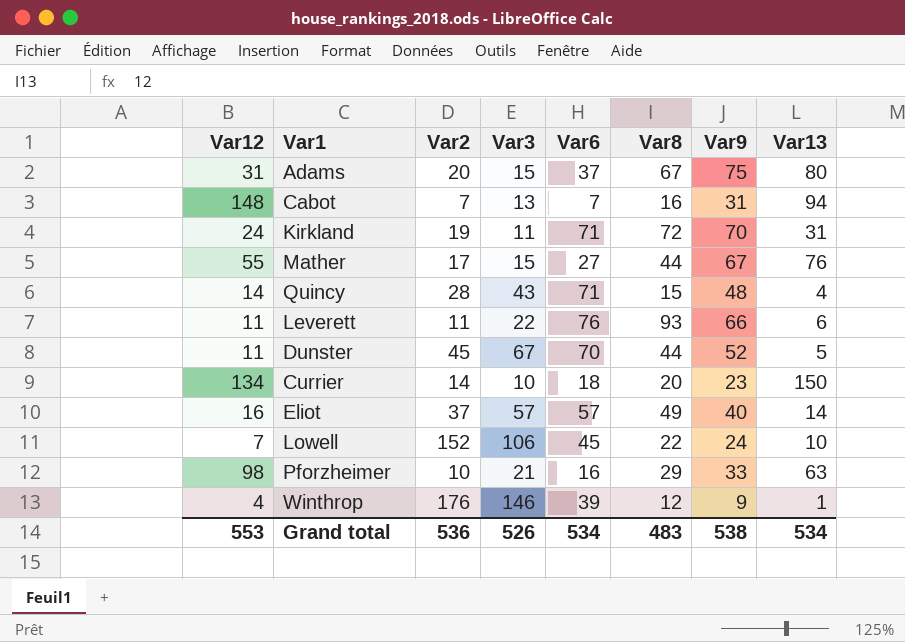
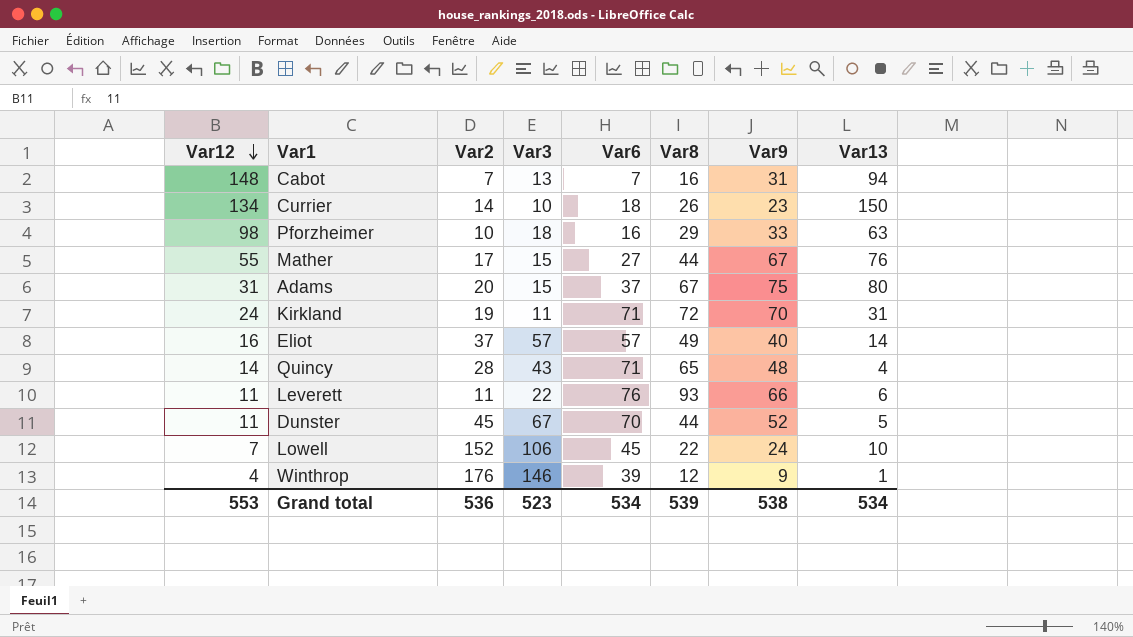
row order: none -> Var12 descending
Currier | Var8: 20 -> 26
Pforzheimer | Var3: 21 -> 18
Quincy | Var8: 15 -> 65
Grand total | Var3: 526 -> 523
Grand total | Var8: 483 -> 539

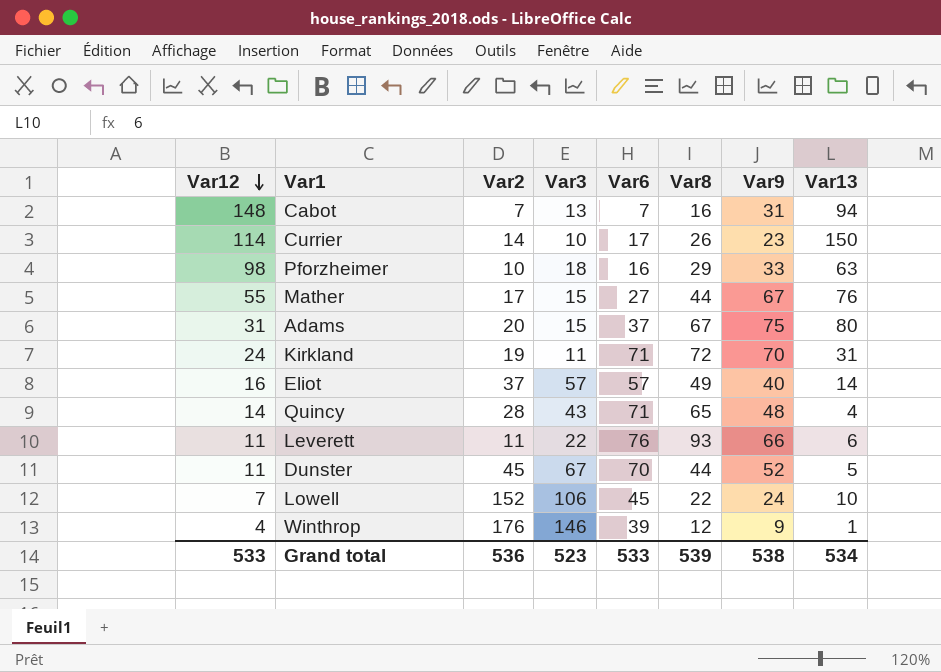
Currier | Var12: 134 -> 114
Currier | Var6: 18 -> 17
Grand total | Var12: 553 -> 533
Grand total | Var6: 534 -> 533

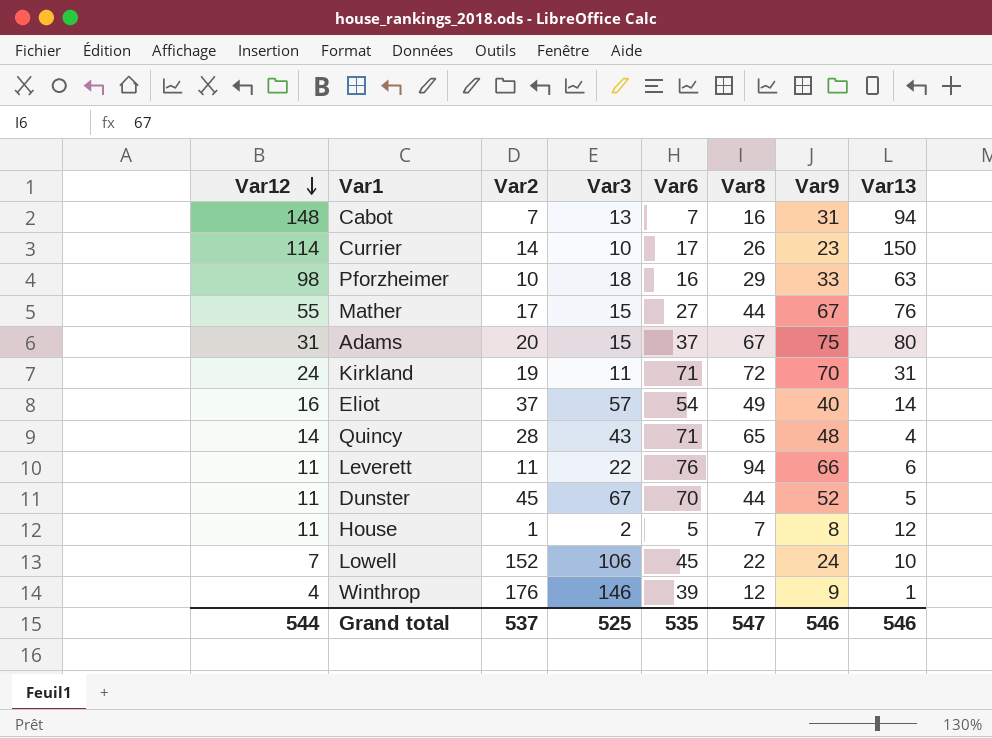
Eliot | Var6: 57 -> 54
Leverett | Var8: 93 -> 94
row House: none -> 11 | 1 | 2 | 5 | 7 | 8 | 12
Grand total | Var12: 533 -> 544
Grand total | Var2: 536 -> 537
Grand total | Var3: 523 -> 525
Grand total | Var6: 533 -> 535
Grand total | Var8: 539 -> 547
Grand total | Var9: 538 -> 546
Grand total | Var13: 534 -> 546

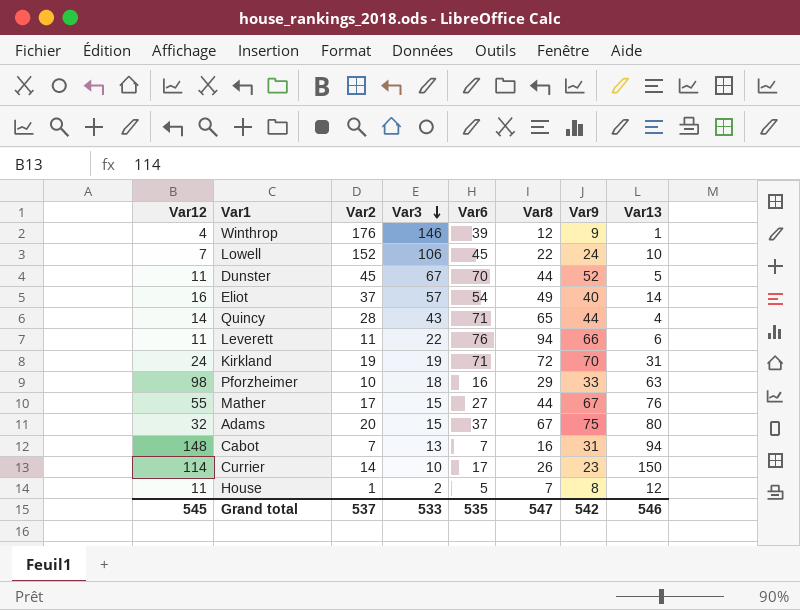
row order: Var12 descending -> Var3 descending
Quincy | Var9: 48 -> 44
Kirkland | Var3: 11 -> 19
Adams | Var12: 31 -> 32
Grand total | Var12: 544 -> 545
Grand total | Var3: 525 -> 533
Grand total | Var9: 546 -> 542

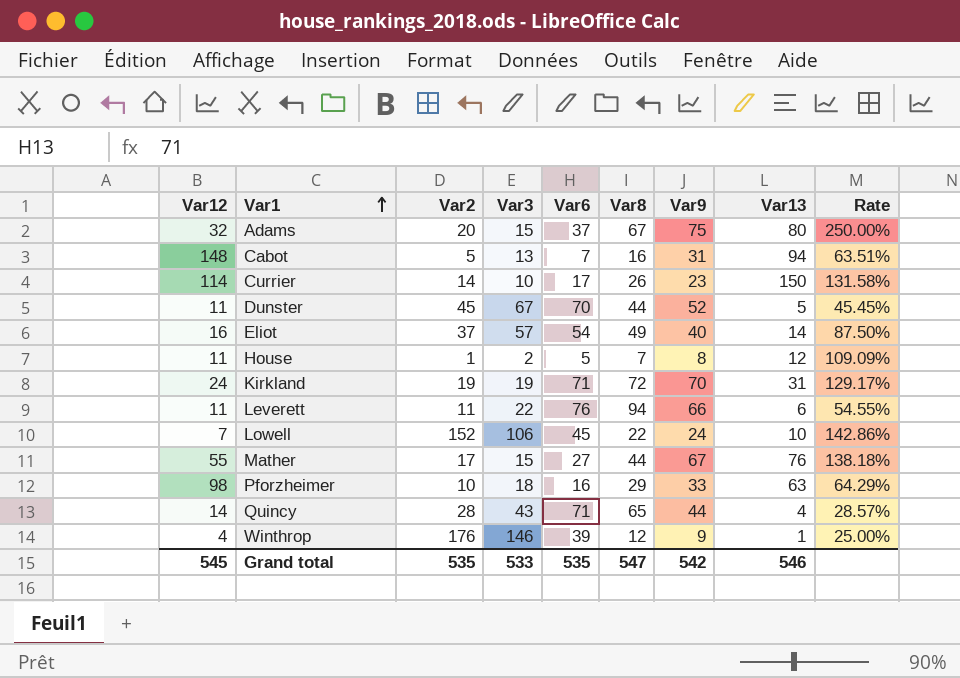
row order: Var3 descending -> Var1 ascending
column Rate | formula: none -> [Var13] / [Var12]
Cabot | Var2: 7 -> 5
Grand total | Var2: 537 -> 535

